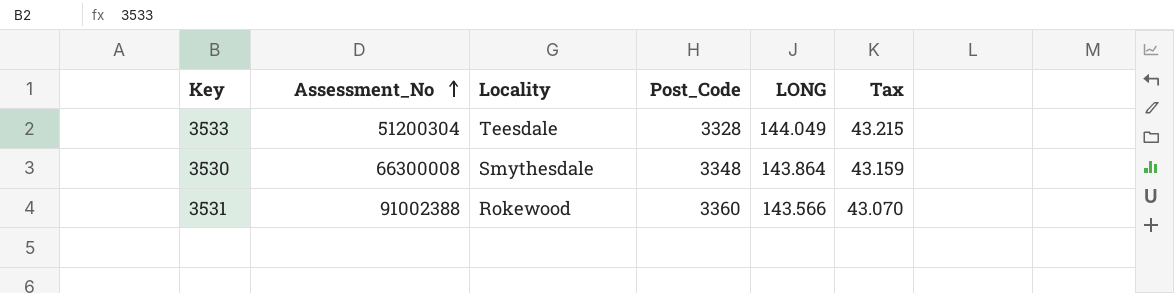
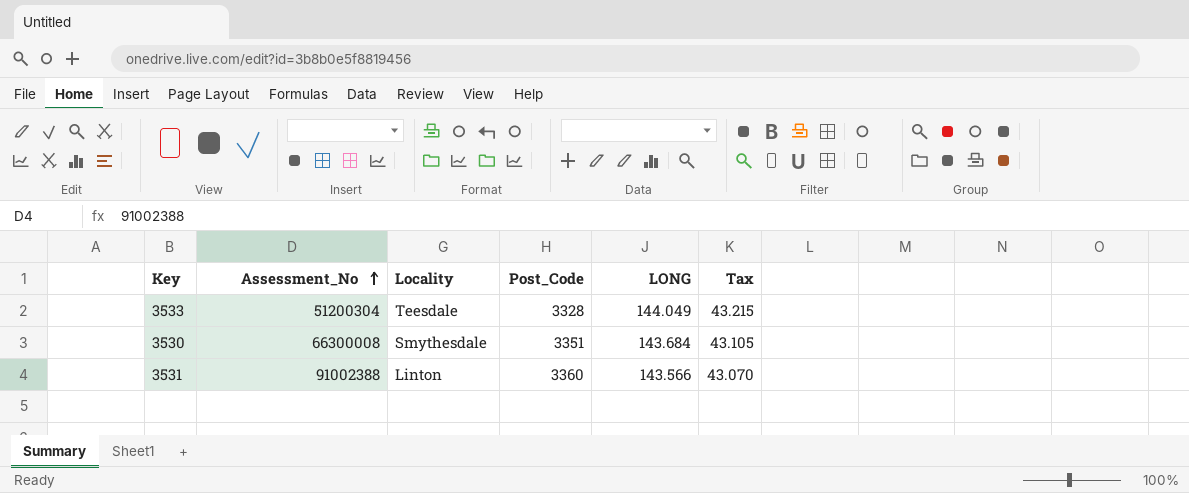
3530 | Post_Code: 3348 -> 3351
3530 | LONG: 143.864 -> 143.684
3530 | Tax: 43.159 -> 43.105
3531 | Locality: Rokewood -> Linton

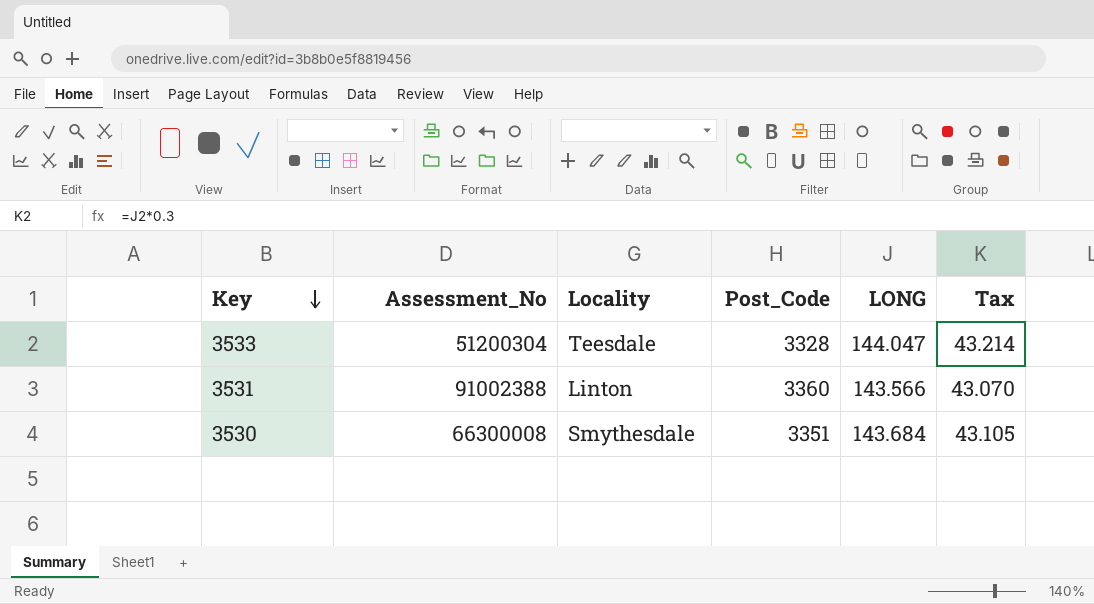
row order: Assessment_No ascending -> Key descending
3533 | LONG: 144.049 -> 144.047
3533 | Tax: 43.215 -> 43.214

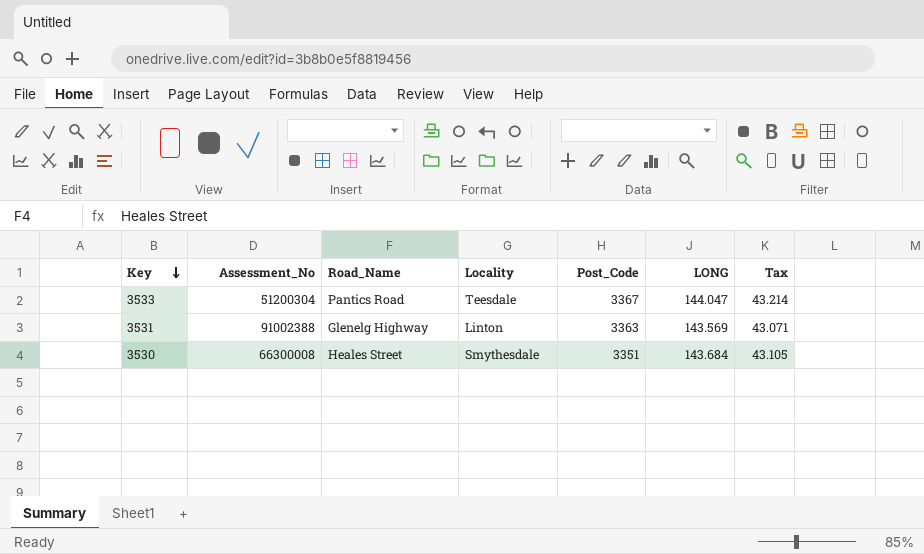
column Road_Name | position: none -> 3
3533 | Post_Code: 3328 -> 3367
3531 | Post_Code: 3360 -> 3363
3531 | LONG: 143.566 -> 143.569
3531 | Tax: 43.070 -> 43.071

